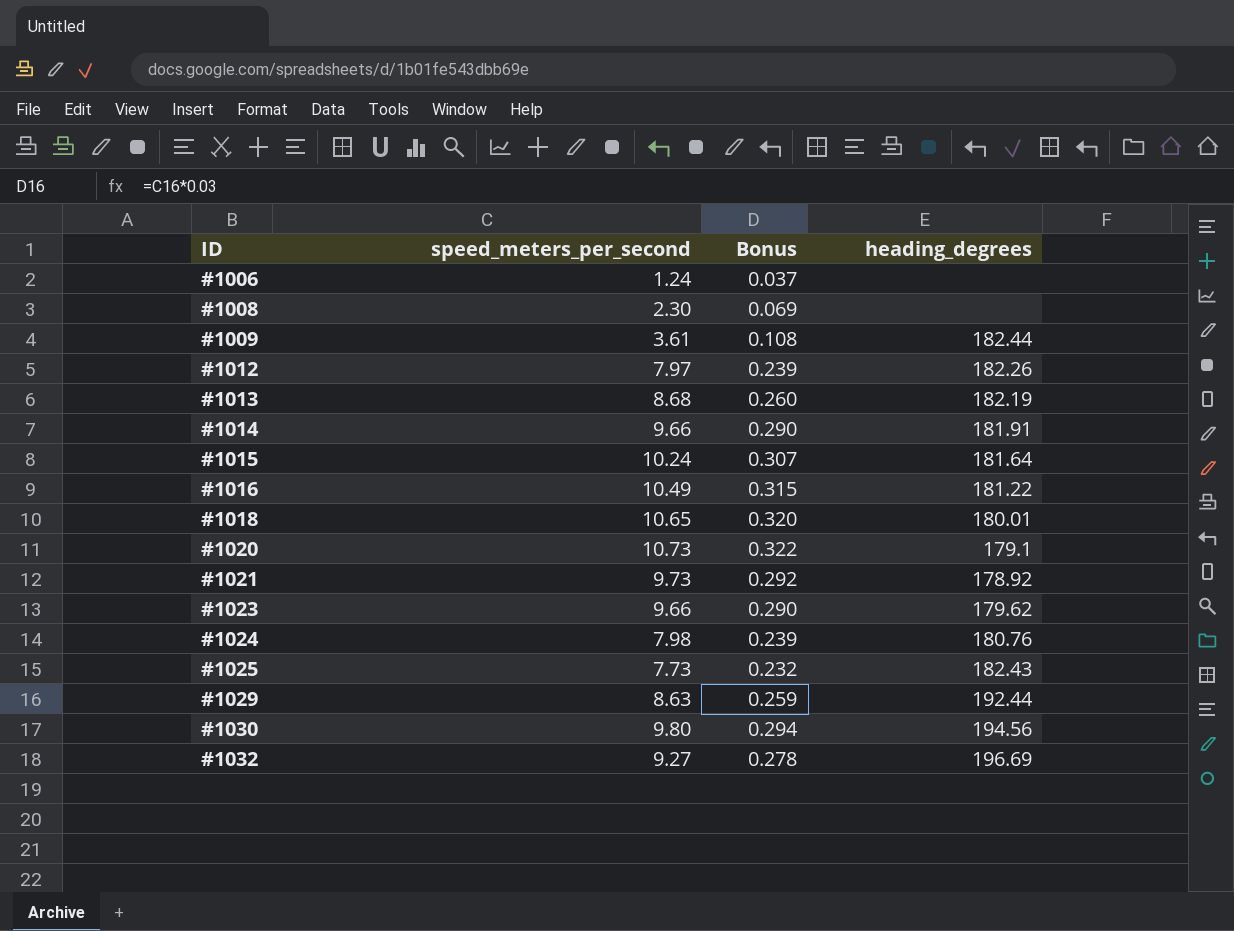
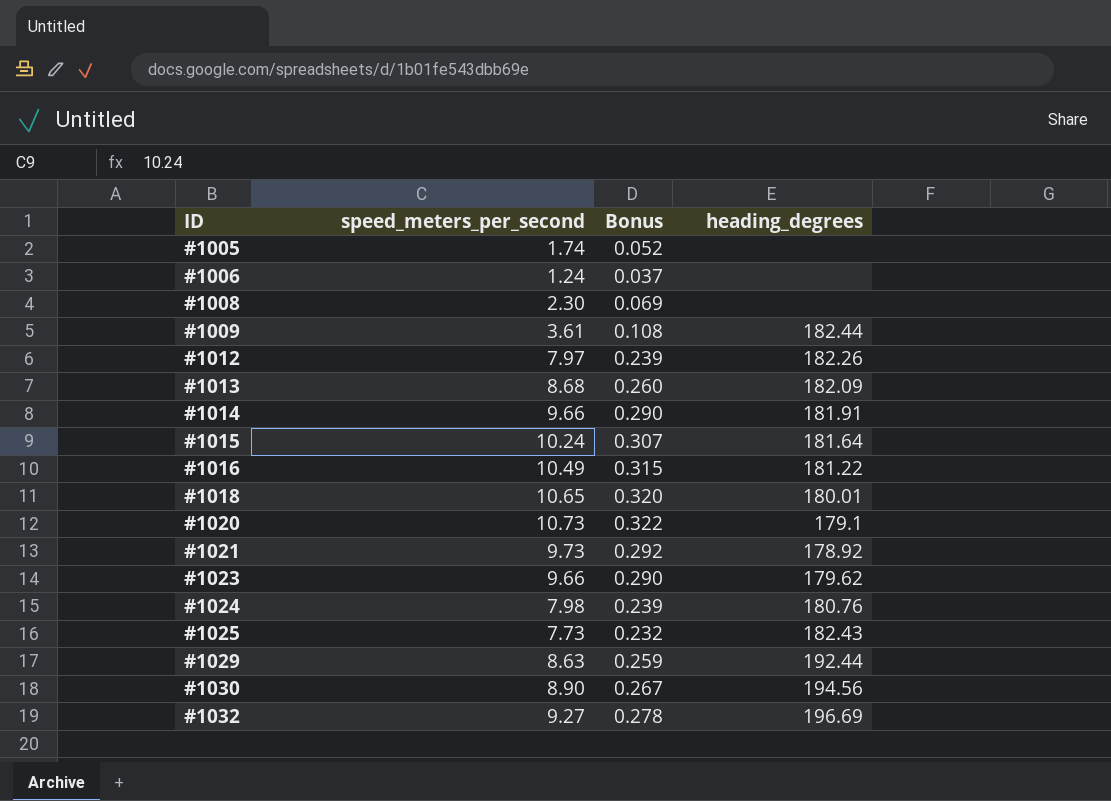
row #1005: none -> 1.74 | 0.052 | none
#1013 | heading_degrees: 182.19 -> 182.09
#1030 | speed_meters_per_second: 9.80 -> 8.90
#1030 | Bonus: 0.294 -> 0.267

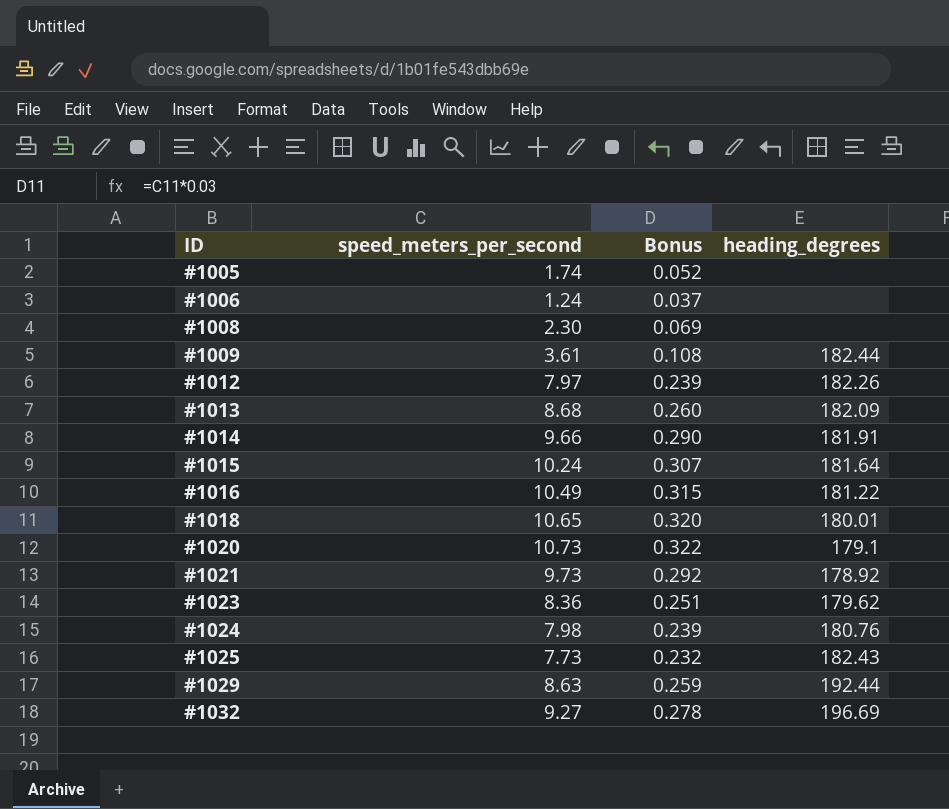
row #1030: 8.90 | 0.267 | 194.56 -> none
#1023 | speed_meters_per_second: 9.66 -> 8.36
#1023 | Bonus: 0.290 -> 0.251

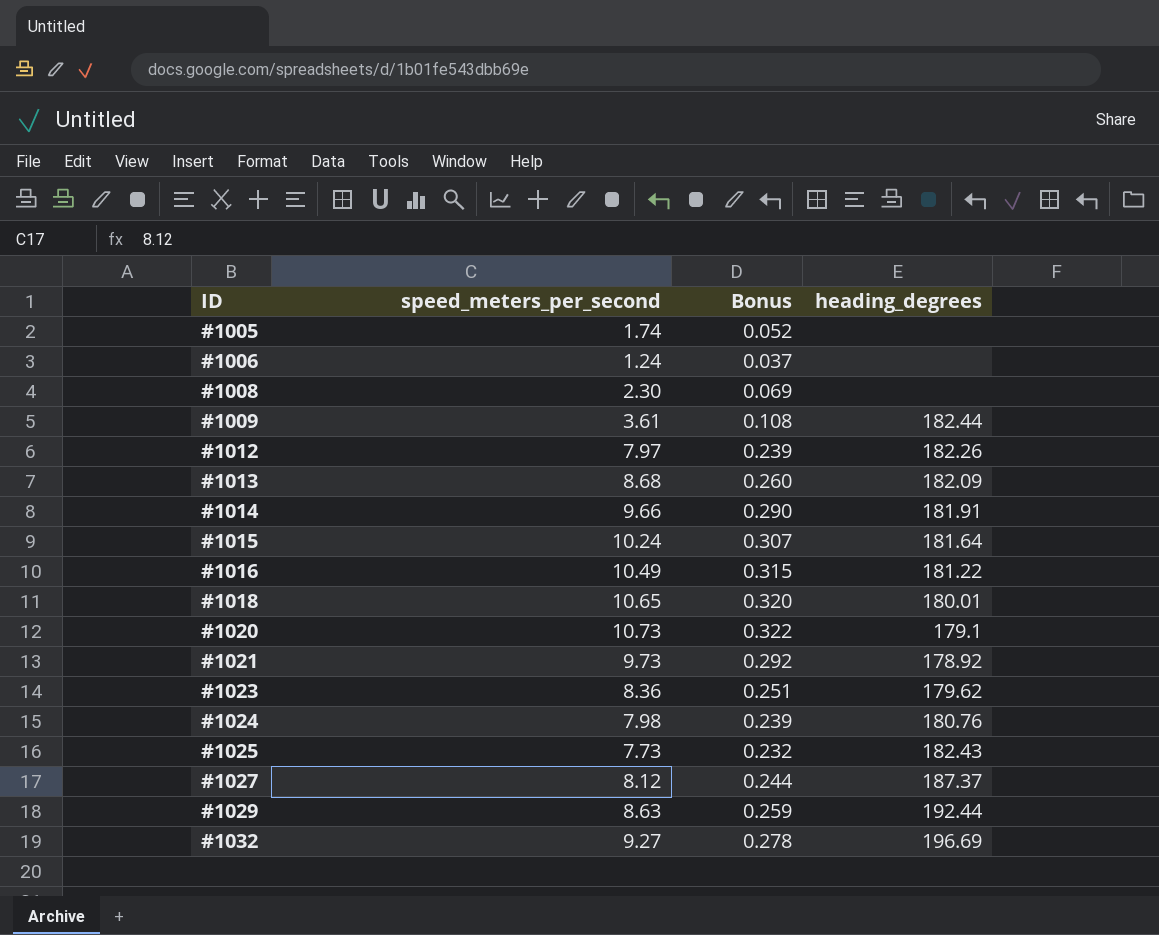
row #1027: none -> 8.12 | 0.244 | 187.37

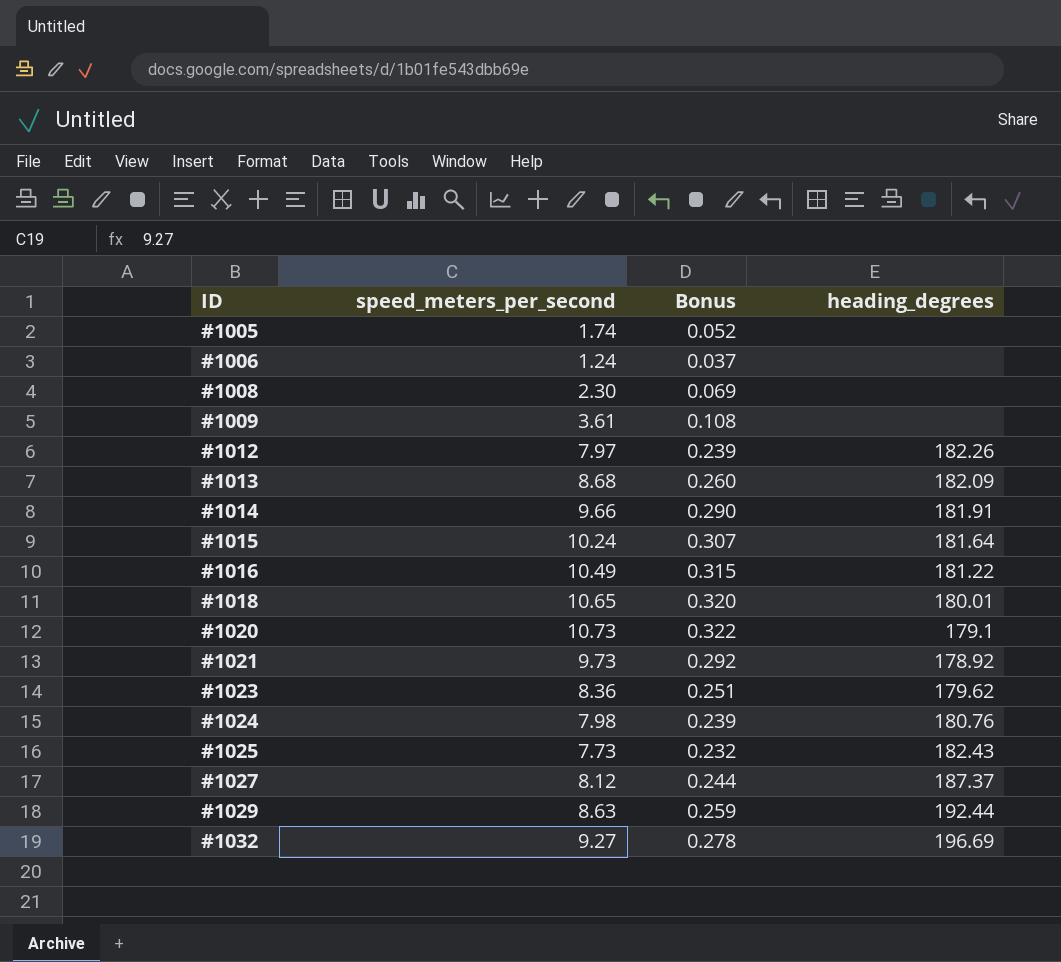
#1009 | heading_degrees: 182.44 -> none

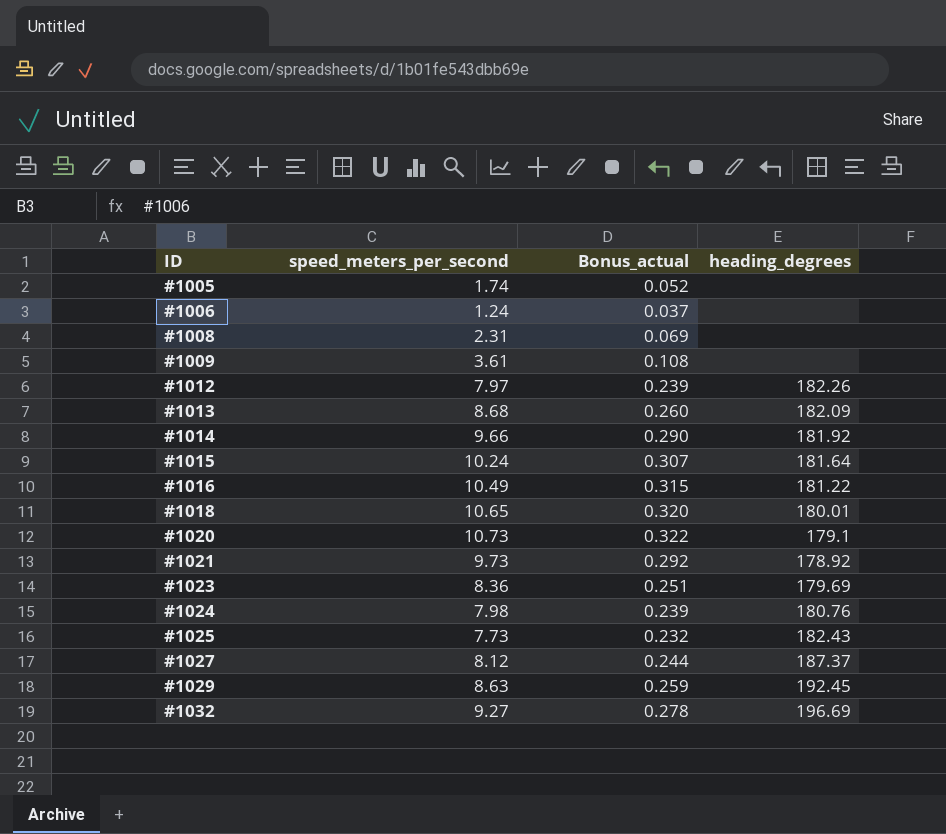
column name: Bonus -> Bonus_actual
#1008 | speed_meters_per_second: 2.30 -> 2.31
#1014 | heading_degrees: 181.91 -> 181.92
#1023 | heading_degrees: 179.62 -> 179.69
#1029 | heading_degrees: 192.44 -> 192.45

